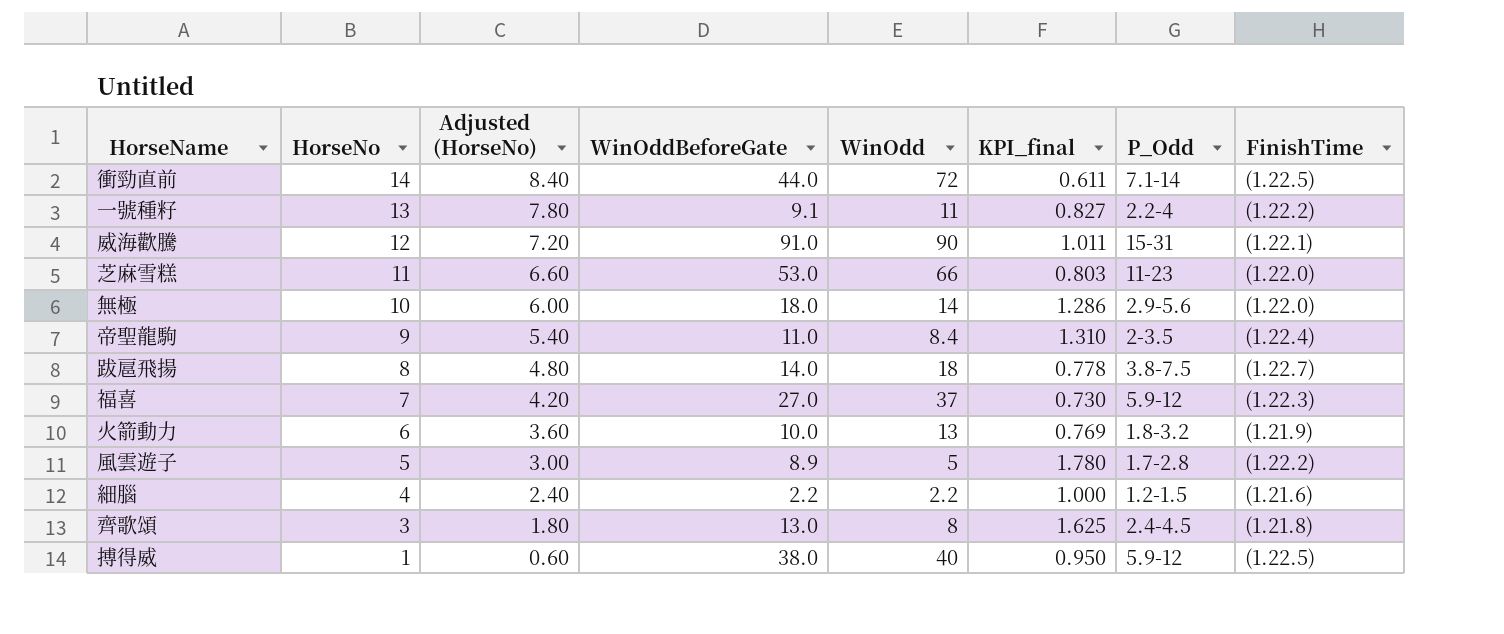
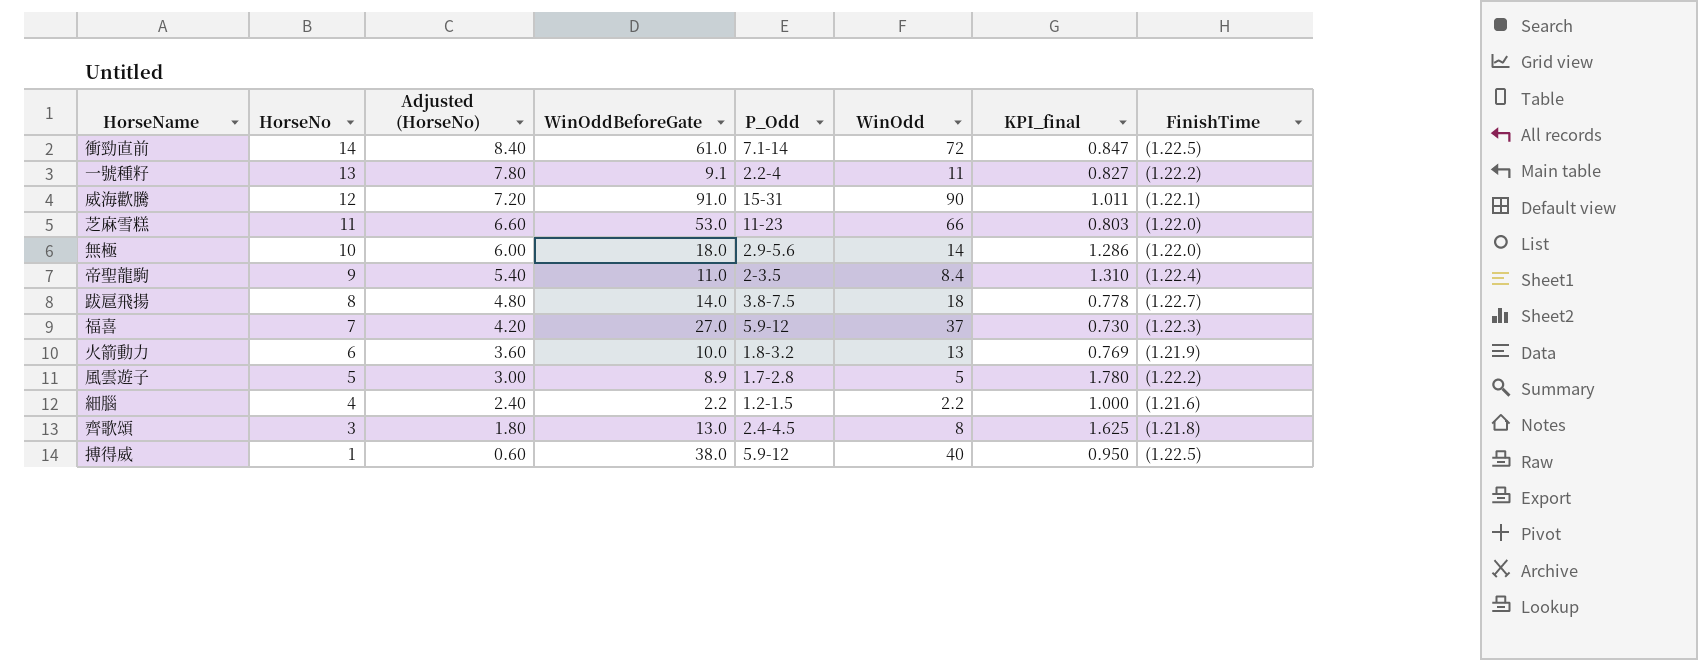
column P_Odd | position: 7 -> 5
衝勁直前 | WinOddBeforeGate: 44.0 -> 61.0
衝勁直前 | KPI_final: 0.611 -> 0.847

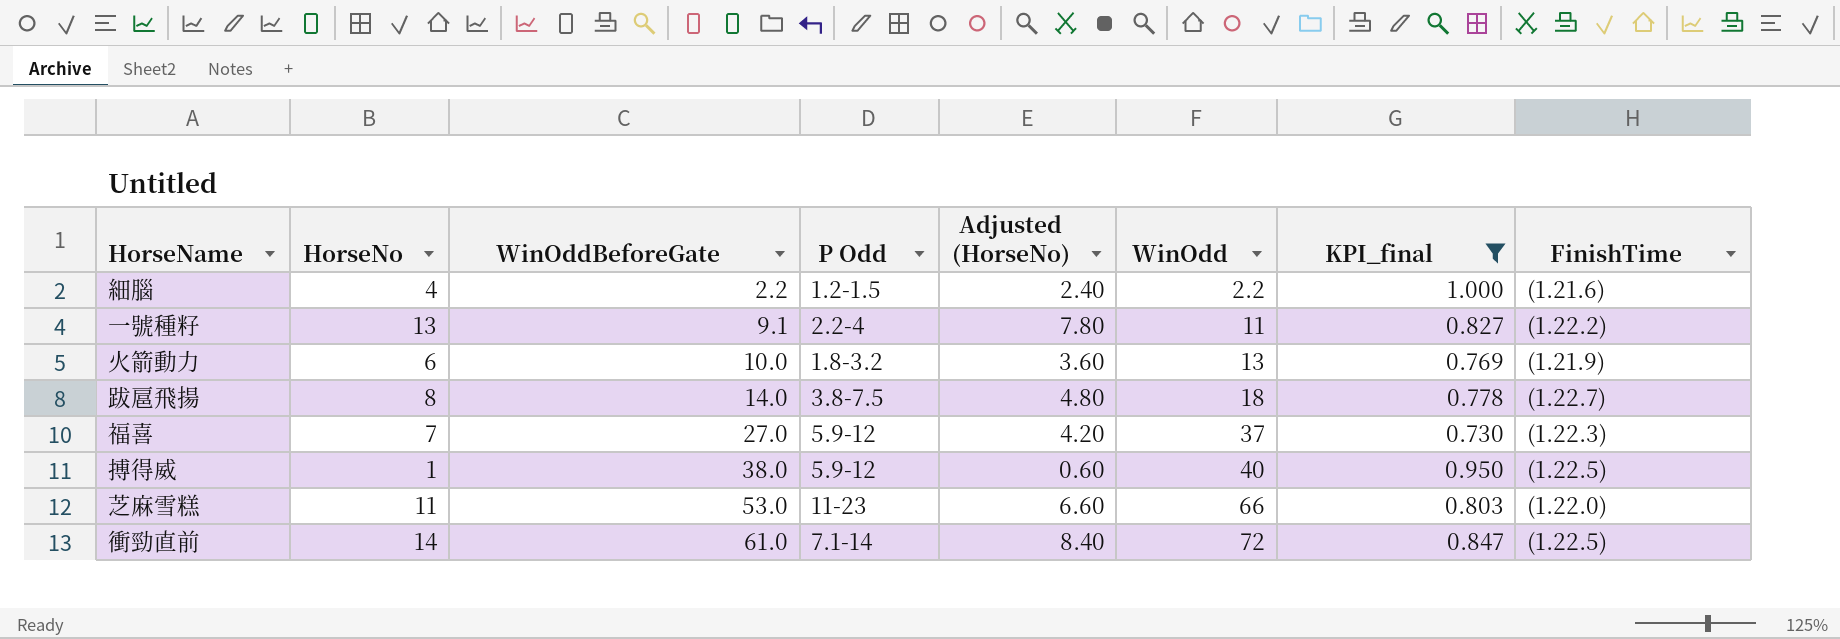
filter: none -> KPI_final <= 1.000
row order: HorseNo descending -> WinOddBeforeGate ascending
column name: P_Odd -> P Odd
column Adjusted (HorseNo) | position: 3 -> 5

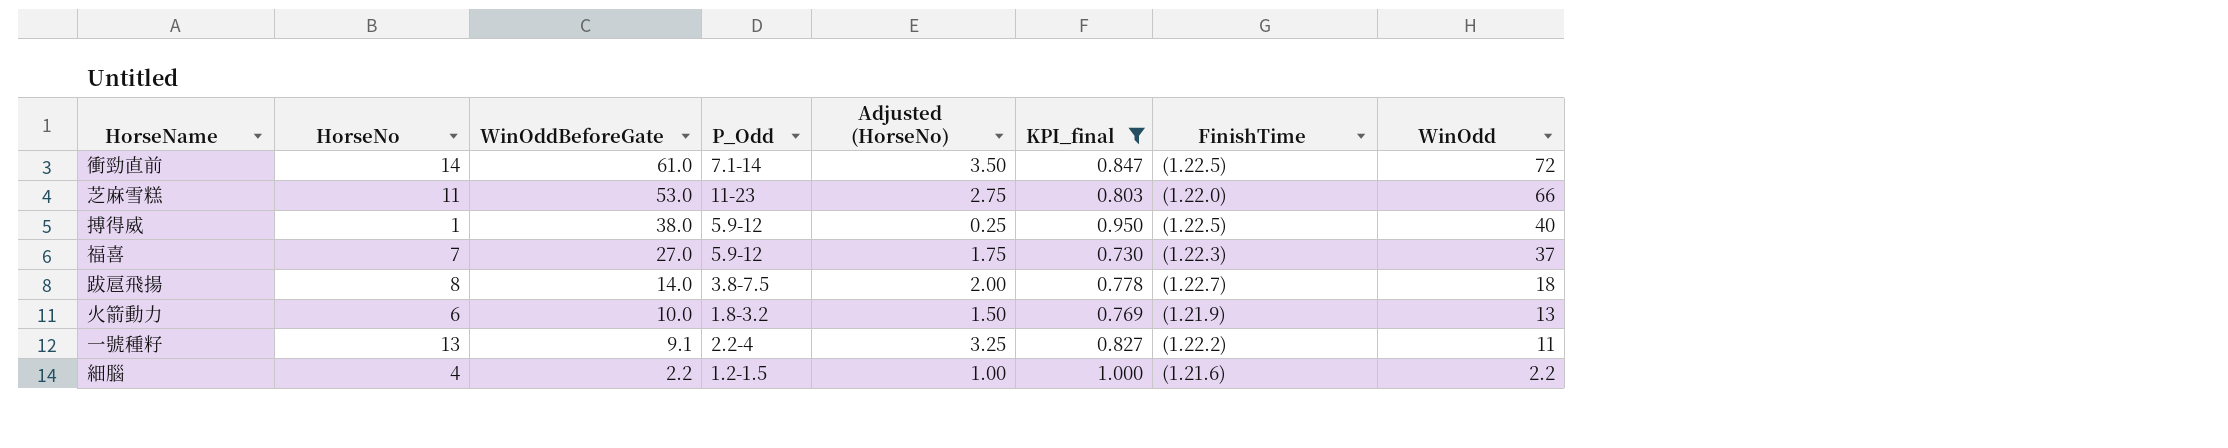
row order: WinOddBeforeGate ascending -> WinOddBeforeGate descending
column name: P Odd -> P_Odd
column Adjusted (HorseNo) | formula: [HorseNo] * 0.6 -> [HorseNo] * 0.25
column WinOdd | position: 6 -> 8

